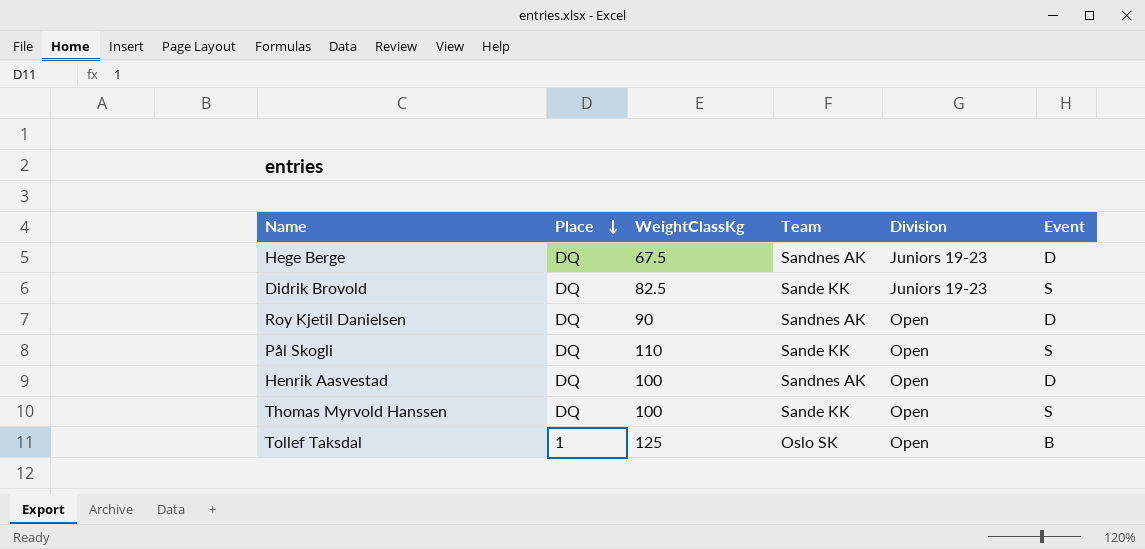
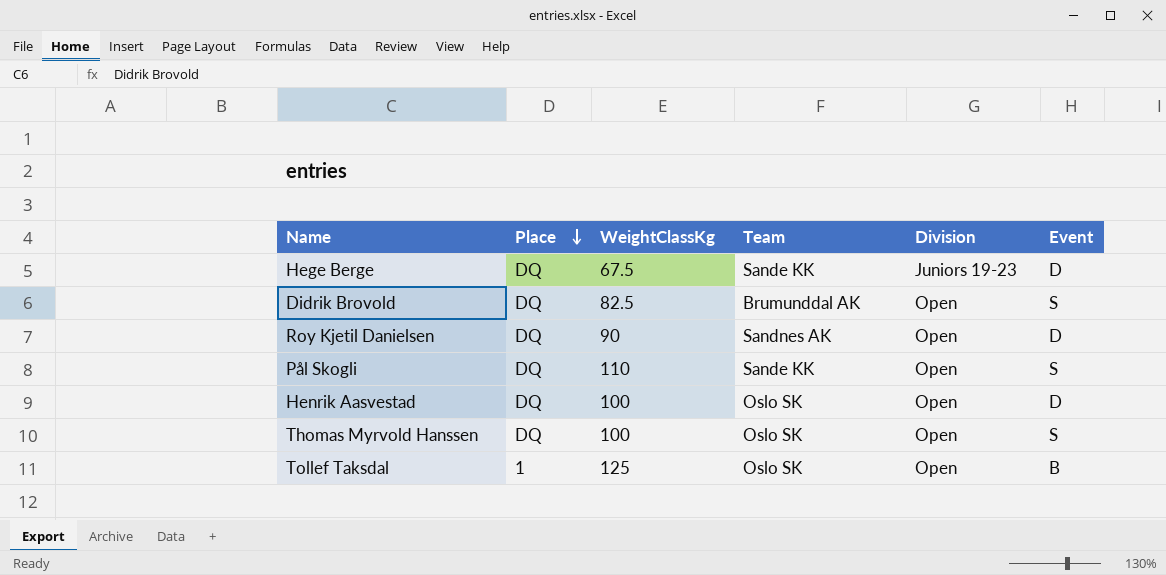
Hege Berge | Team: Sandnes AK -> Sande KK
Didrik Brovold | Team: Sande KK -> Brumunddal AK
Didrik Brovold | Division: Juniors 19-23 -> Open
Henrik Aasvestad | Team: Sandnes AK -> Oslo SK
Thomas Myrvold Hanssen | Team: Sande KK -> Oslo SK

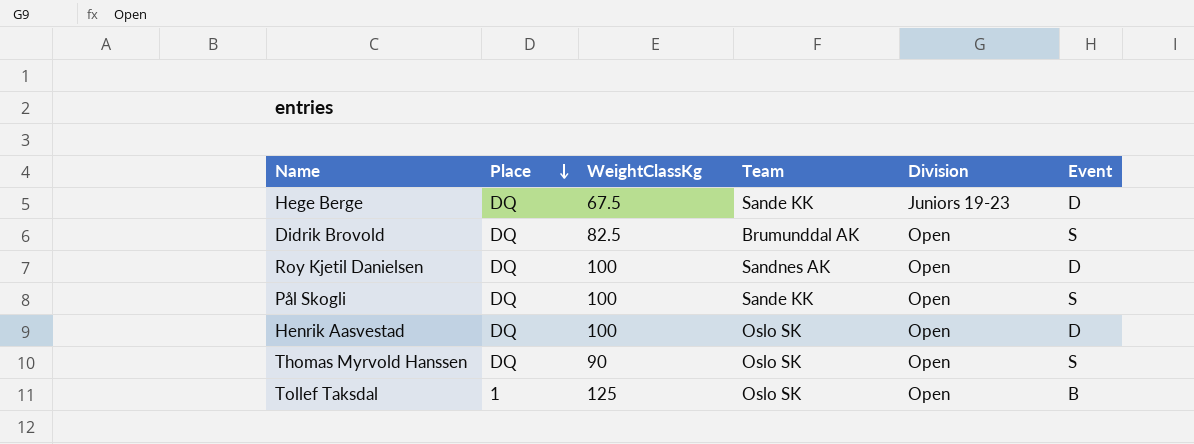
Roy Kjetil Danielsen | WeightClassKg: 90 -> 100
Pål Skogli | WeightClassKg: 110 -> 100
Thomas Myrvold Hanssen | WeightClassKg: 100 -> 90

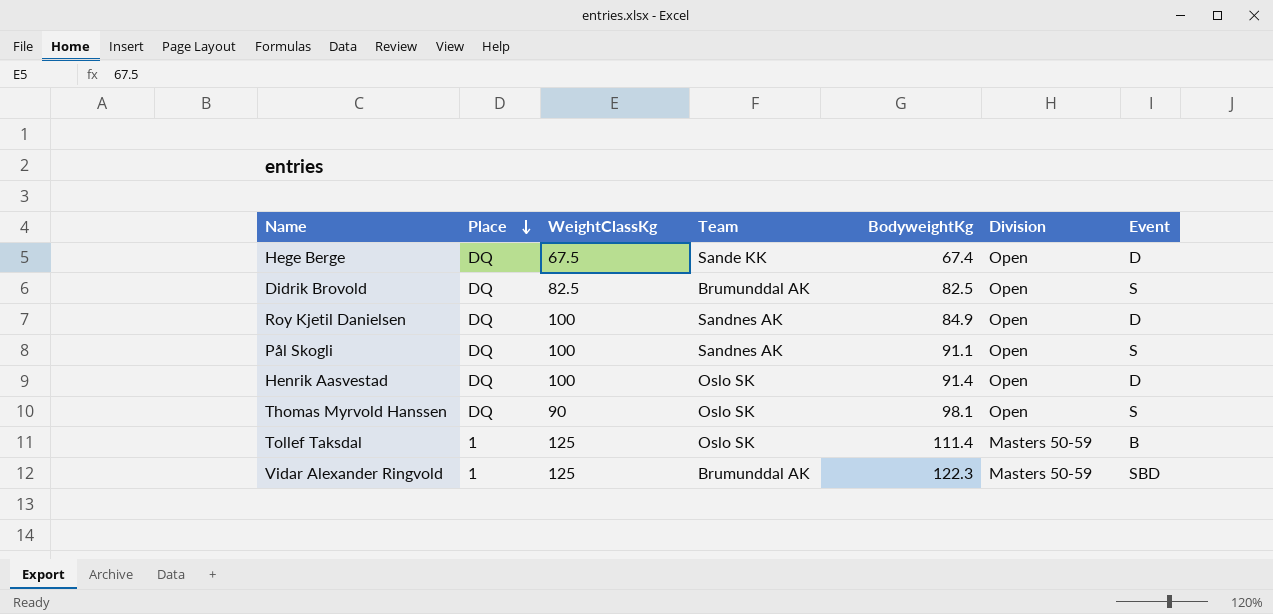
column BodyweightKg | position: none -> 5
Hege Berge | Division: Juniors 19-23 -> Open
Pål Skogli | Team: Sande KK -> Sandnes AK
Tollef Taksdal | Division: Open -> Masters 50-59
row Vidar Alexander Ringvold: none -> 1 | 125 | Brumunddal AK | 122.3 | Masters 50-59 | SBD

